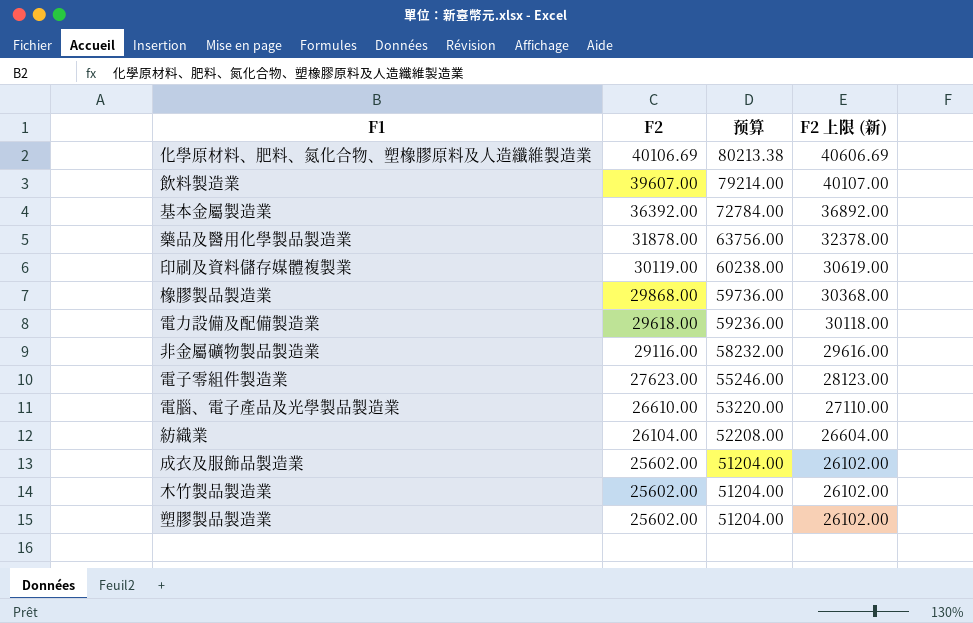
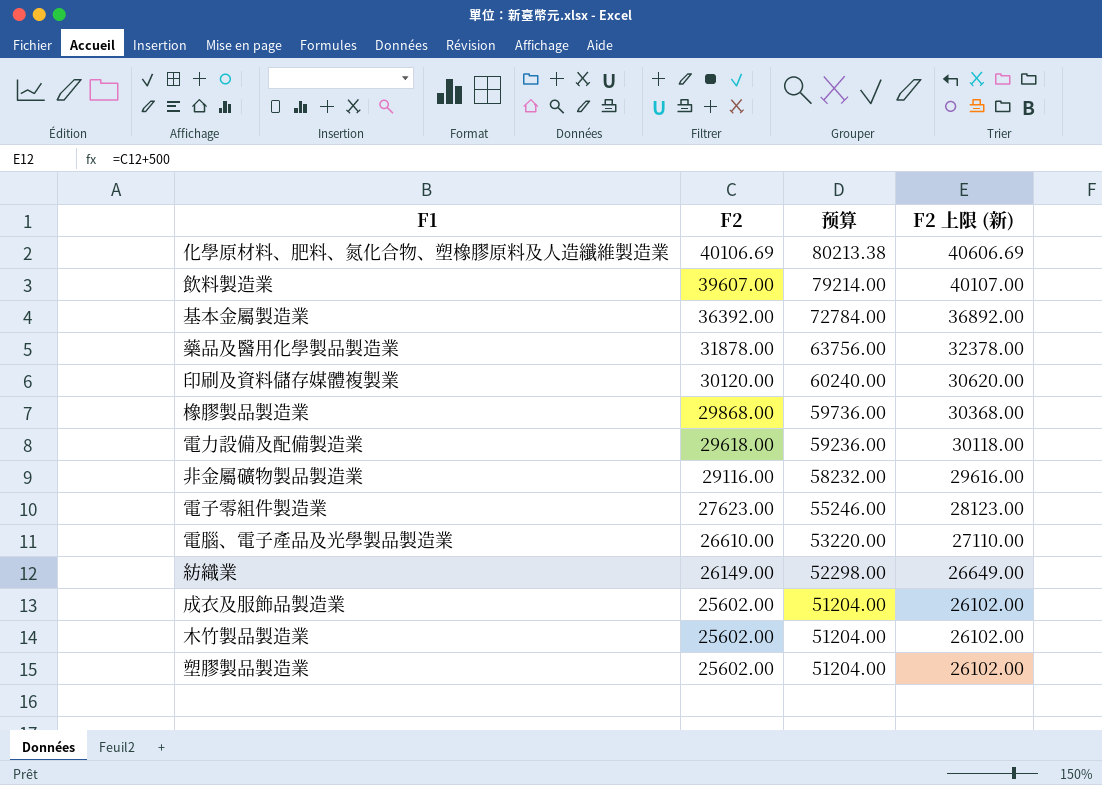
印刷及資料儲存媒體複製業 | F2: 30119.00 -> 30120.00
印刷及資料儲存媒體複製業 | 预算: 60238.00 -> 60240.00
印刷及資料儲存媒體複製業 | F2 上限 (新): 30619.00 -> 30620.00
紡織業 | F2: 26104.00 -> 26149.00
紡織業 | 预算: 52208.00 -> 52298.00
紡織業 | F2 上限 (新): 26604.00 -> 26649.00

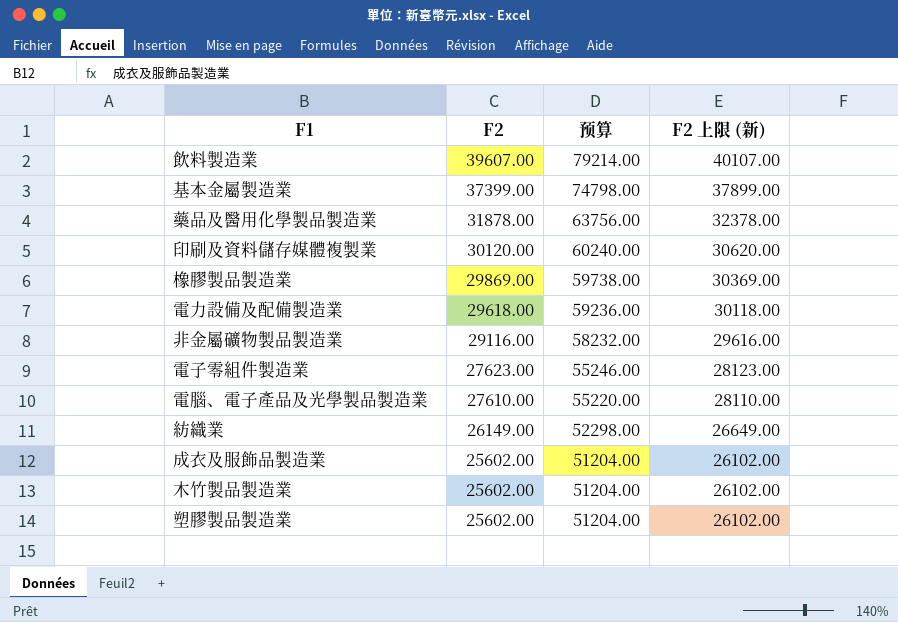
row 化學原材料、肥料、氮化合物、塑橡膠原料及人造纖維製造業: 40106.69 | 80213.38 | 40606.69 -> none
基本金屬製造業 | F2: 36392.00 -> 37399.00
基本金屬製造業 | 预算: 72784.00 -> 74798.00
基本金屬製造業 | F2 上限 (新): 36892.00 -> 37899.00
橡膠製品製造業 | F2: 29868.00 -> 29869.00
橡膠製品製造業 | 预算: 59736.00 -> 59738.00
橡膠製品製造業 | F2 上限 (新): 30368.00 -> 30369.00
電腦、電子產品及光學製品製造業 | F2: 26610.00 -> 27610.00
電腦、電子產品及光學製品製造業 | 预算: 53220.00 -> 55220.00
電腦、電子產品及光學製品製造業 | F2 上限 (新): 27110.00 -> 28110.00

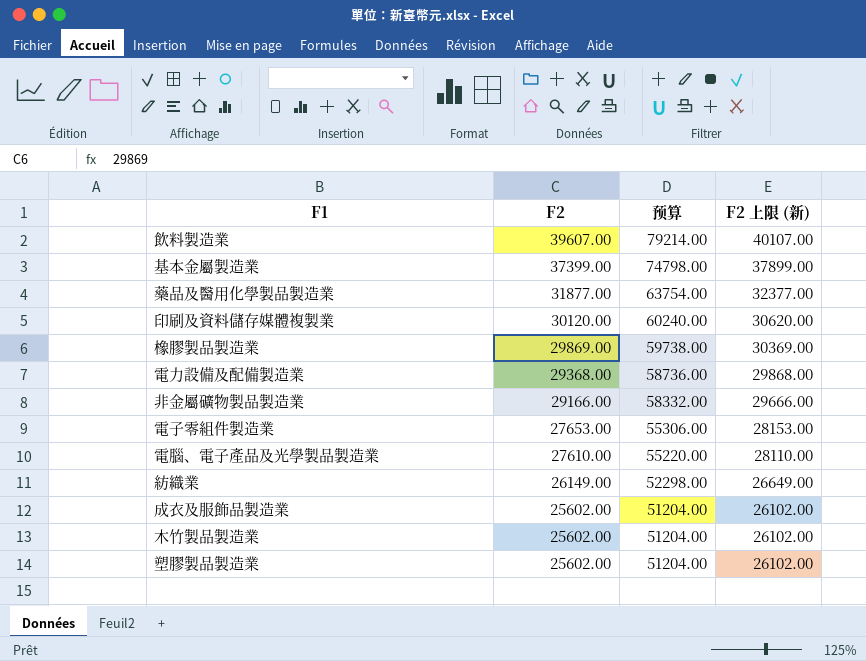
藥品及醫用化學製品製造業 | F2: 31878.00 -> 31877.00
藥品及醫用化學製品製造業 | 预算: 63756.00 -> 63754.00
藥品及醫用化學製品製造業 | F2 上限 (新): 32378.00 -> 32377.00
電力設備及配備製造業 | F2: 29618.00 -> 29368.00
電力設備及配備製造業 | 预算: 59236.00 -> 58736.00
電力設備及配備製造業 | F2 上限 (新): 30118.00 -> 29868.00
非金屬礦物製品製造業 | F2: 29116.00 -> 29166.00
非金屬礦物製品製造業 | 预算: 58232.00 -> 58332.00
非金屬礦物製品製造業 | F2 上限 (新): 29616.00 -> 29666.00
電子零組件製造業 | F2: 27623.00 -> 27653.00
電子零組件製造業 | 预算: 55246.00 -> 55306.00
電子零組件製造業 | F2 上限 (新): 28123.00 -> 28153.00

